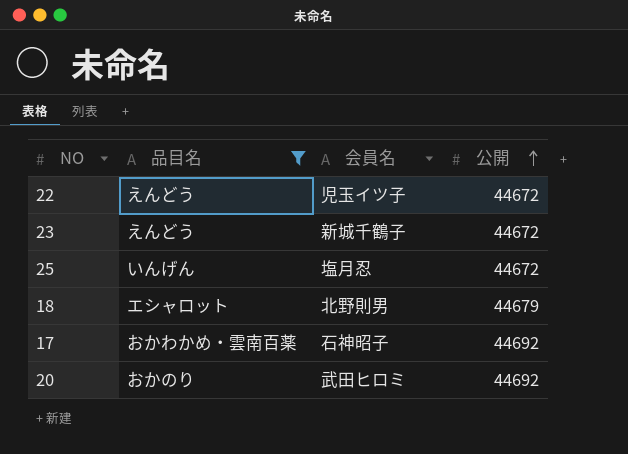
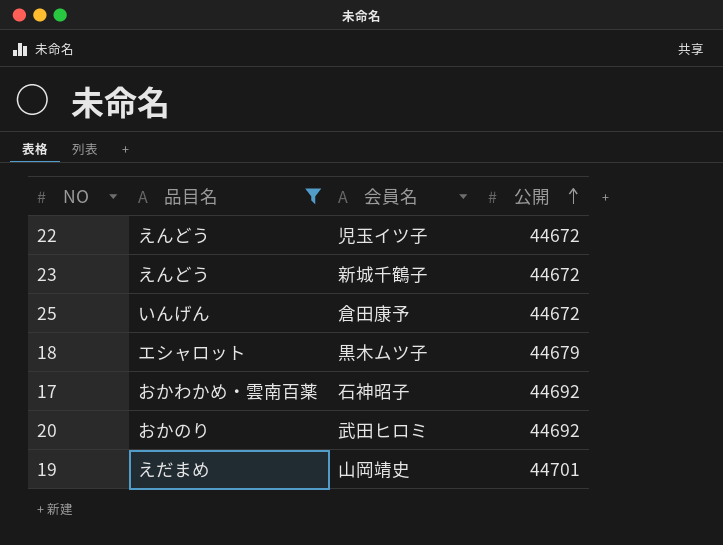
25 | 会員名: 塩月忍 -> 倉田康予
18 | 会員名: 北野則男 -> 黒木ムツ子
row 19: none -> えだまめ | 山岡靖史 | 44701

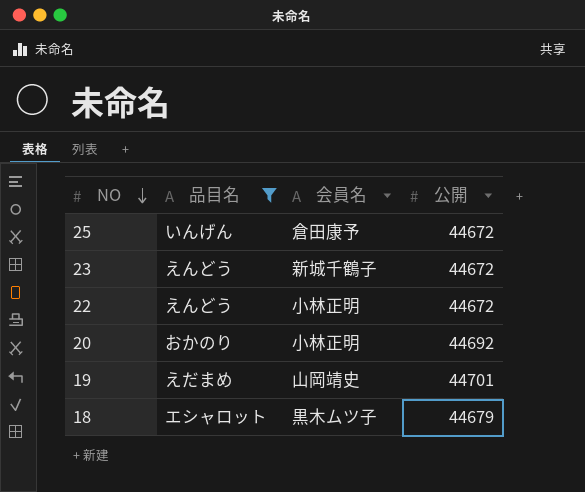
row order: 公開 ascending -> NO descending
row 17: おかわかめ・雲南百薬 | 石神昭子 | 44692 -> none
22 | 会員名: 児玉イツ子 -> 小林正明
20 | 会員名: 武田ヒロミ -> 小林正明

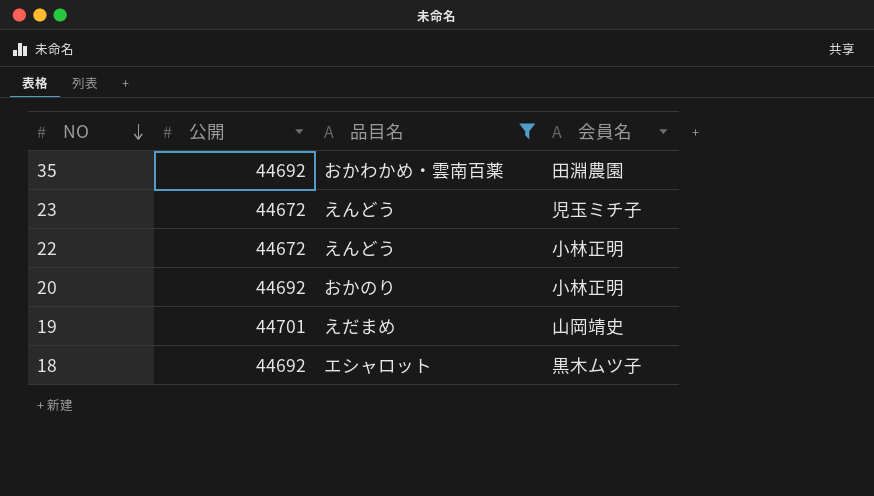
column 公開 | position: 4 -> 2
row 25: いんげん | 倉田康予 | 44672 -> none
row 35: none -> 44692 | おかわかめ・雲南百薬 | 田淵農園
23 | 会員名: 新城千鶴子 -> 児玉ミチ子
18 | 公開: 44679 -> 44692

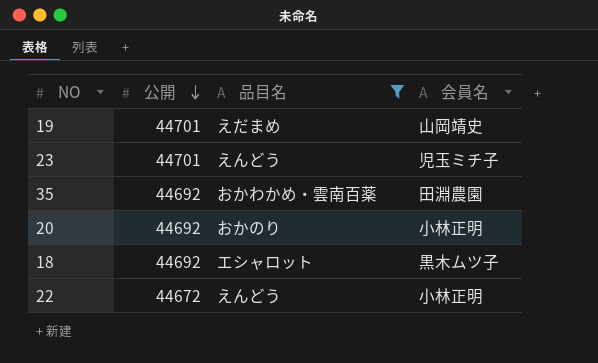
row order: NO descending -> 公開 descending
23 | 公開: 44672 -> 44701

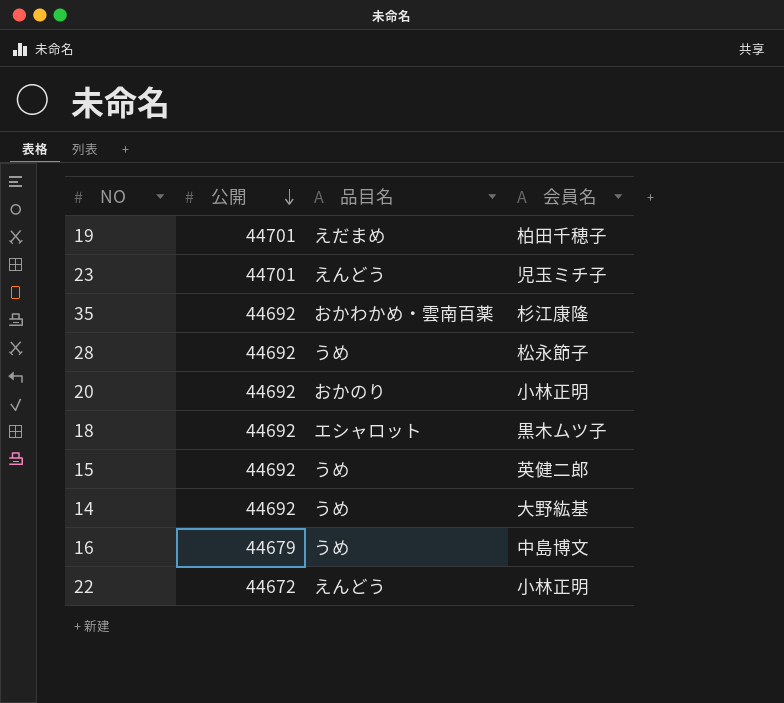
filter: 品目名 != うめ -> none
19 | 会員名: 山岡靖史 -> 柏田千穂子
35 | 会員名: 田淵農園 -> 杉江康隆

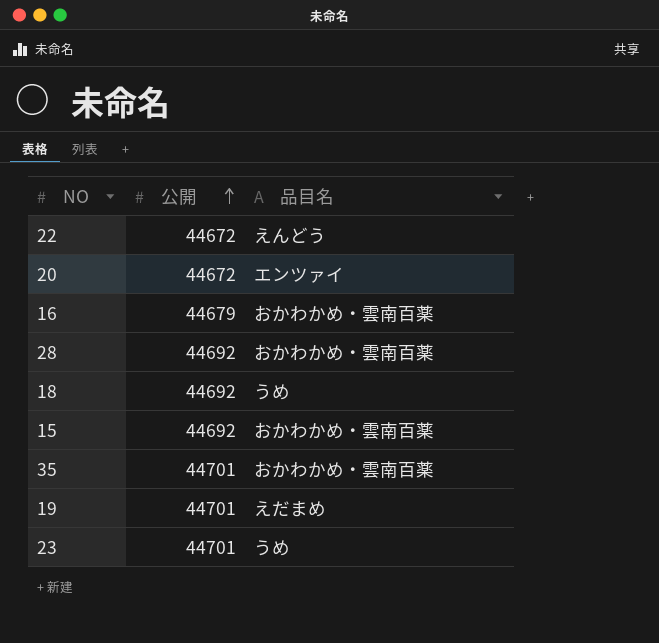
row order: 公開 descending -> 公開 ascending
column 会員名 | position: 4 -> none
row 14: 44692 | うめ | 大野紘基 -> none
20 | 公開: 44692 -> 44672
20 | 品目名: おかのり -> エンツァイ
16 | 品目名: うめ -> おかわかめ・雲南百薬
28 | 品目名: うめ -> おかわかめ・雲南百薬
18 | 品目名: エシャロット -> うめ
15 | 品目名: うめ -> おかわかめ・雲南百薬
35 | 公開: 44692 -> 44701
23 | 品目名: えんどう -> うめ

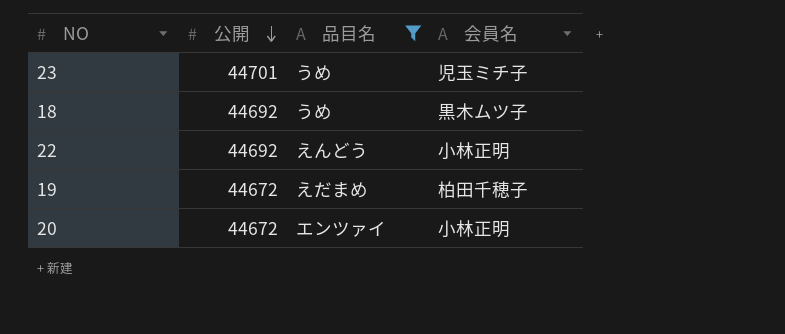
filter: none -> 品目名 != おかわかめ・雲南百薬
row order: 公開 ascending -> 公開 descending
column 会員名 | position: none -> 4
22 | 公開: 44672 -> 44692
19 | 公開: 44701 -> 44672

